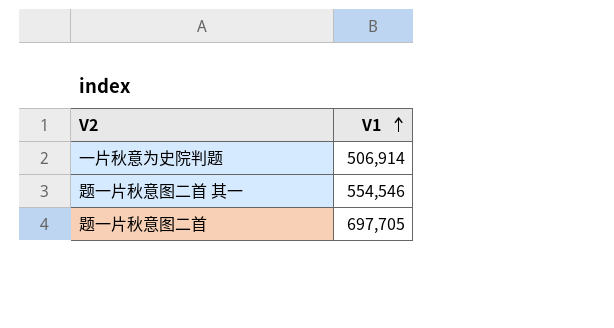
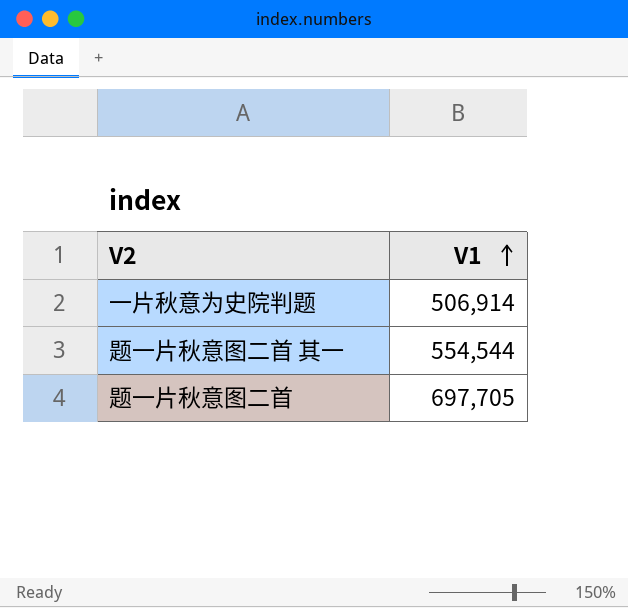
题一片秋意图二首 其一 | V1: 554,546 -> 554,544

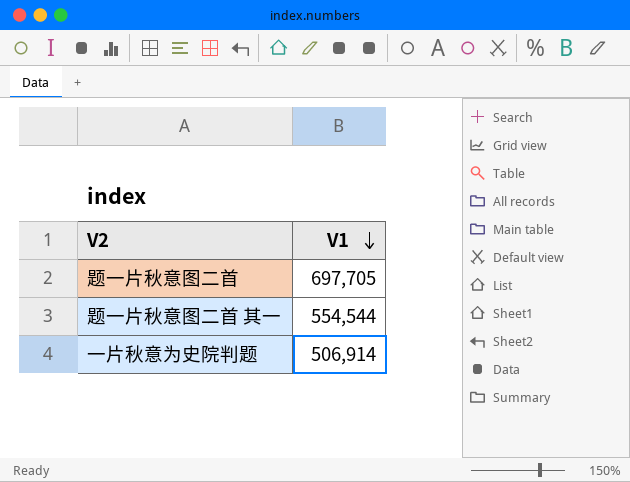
row order: V1 ascending -> V1 descending

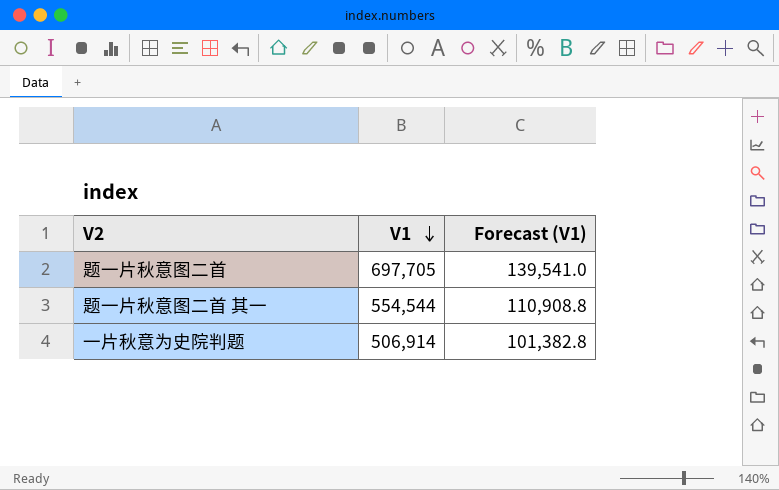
column Forecast (V1) | formula: none -> [V1] * 0.2

